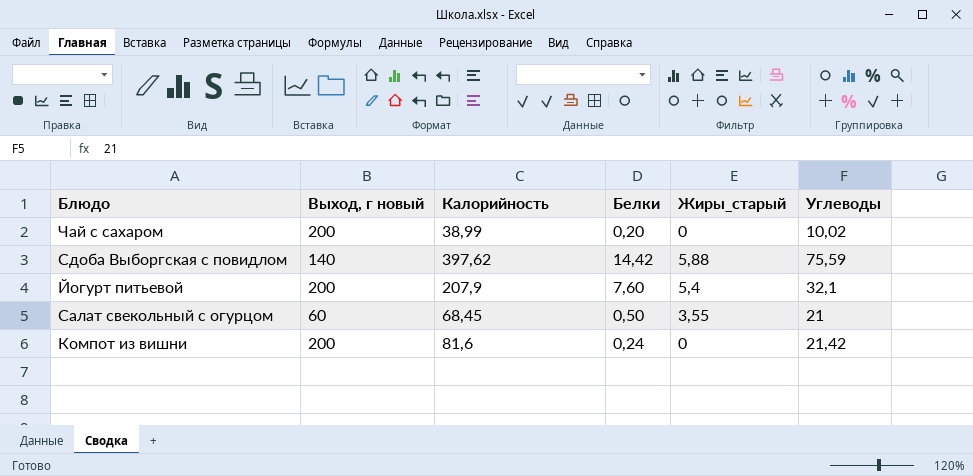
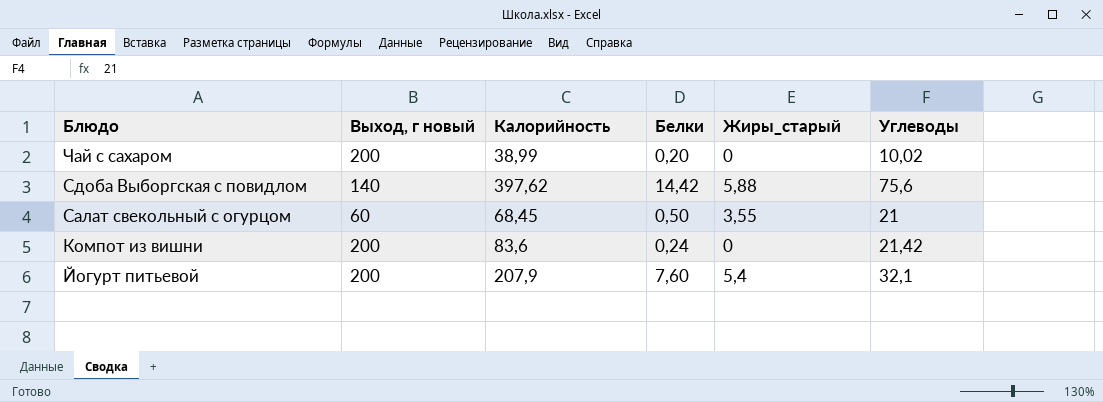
row order: none -> Блюдо descending
Сдоба Выборгская с повидлом | Углеводы: 75,59 -> 75,6
Компот из вишни | Калорийность: 81,6 -> 83,6

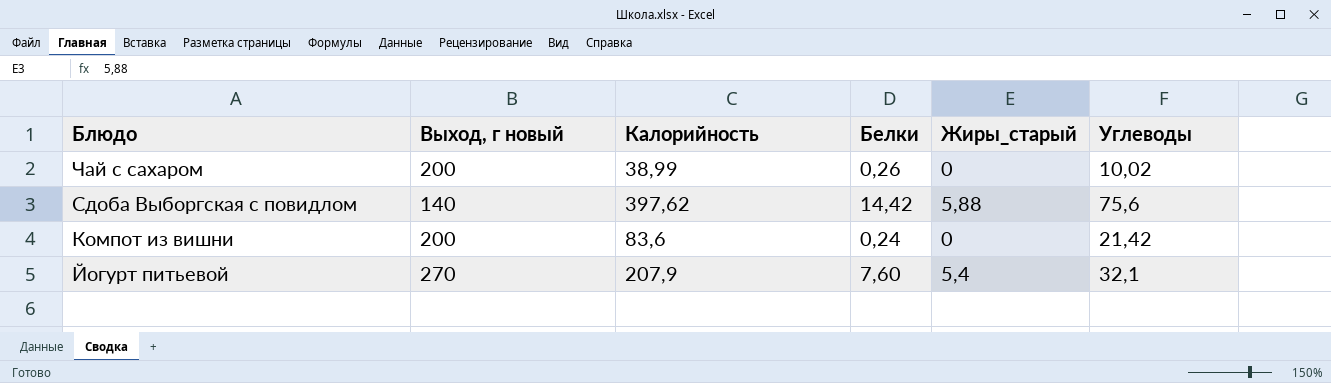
row Салат свекольный с огурцом: 60 | 68,45 | 0,50 | 3,55 | 21 -> none
Чай с сахаром | Белки: 0,20 -> 0,26
Йогурт питьевой | Выход, г новый: 200 -> 270

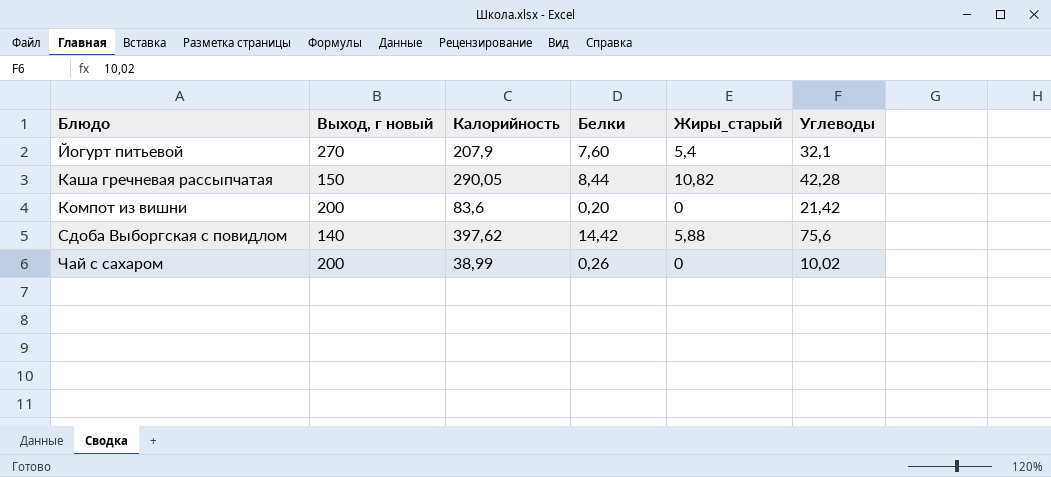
row order: Блюдо descending -> Блюдо ascending
row Каша гречневая рассыпчатая: none -> 150 | 290,05 | 8,44 | 10,82 | 42,28
Компот из вишни | Белки: 0,24 -> 0,20

